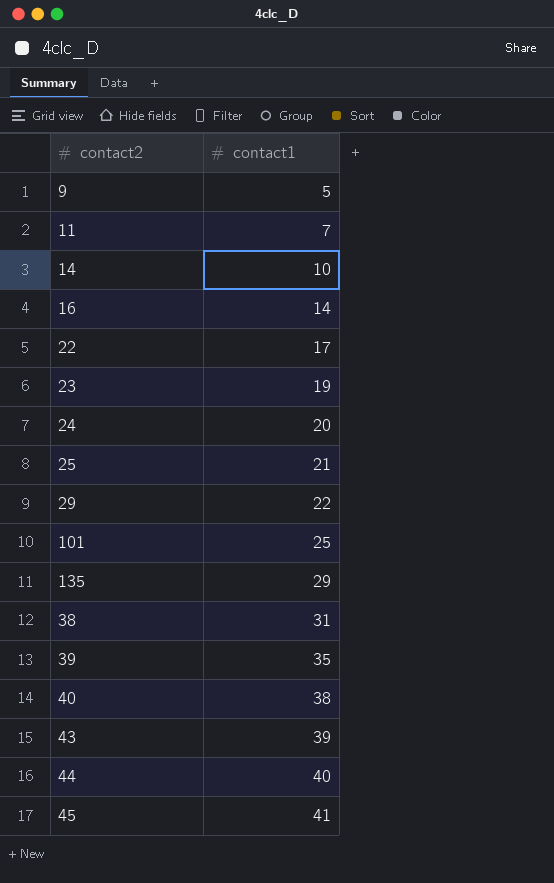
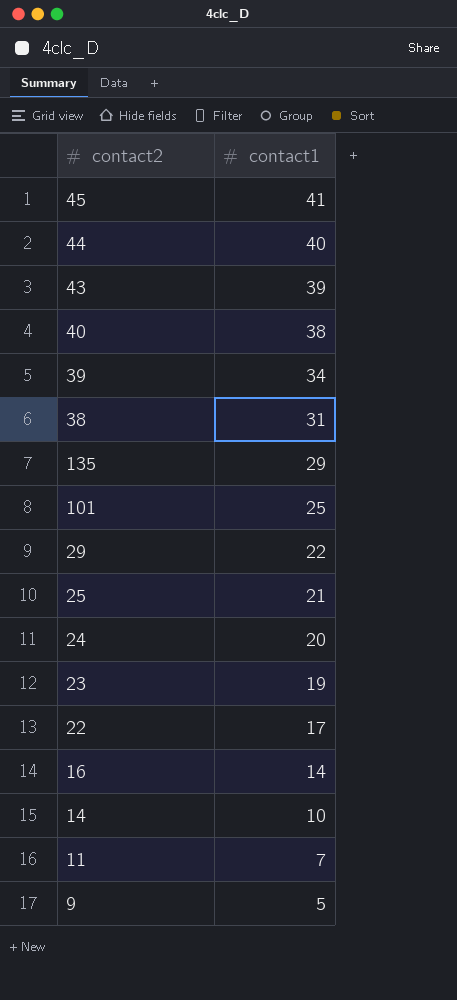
row order: contact1 ascending -> contact1 descending
39 | contact1: 35 -> 34

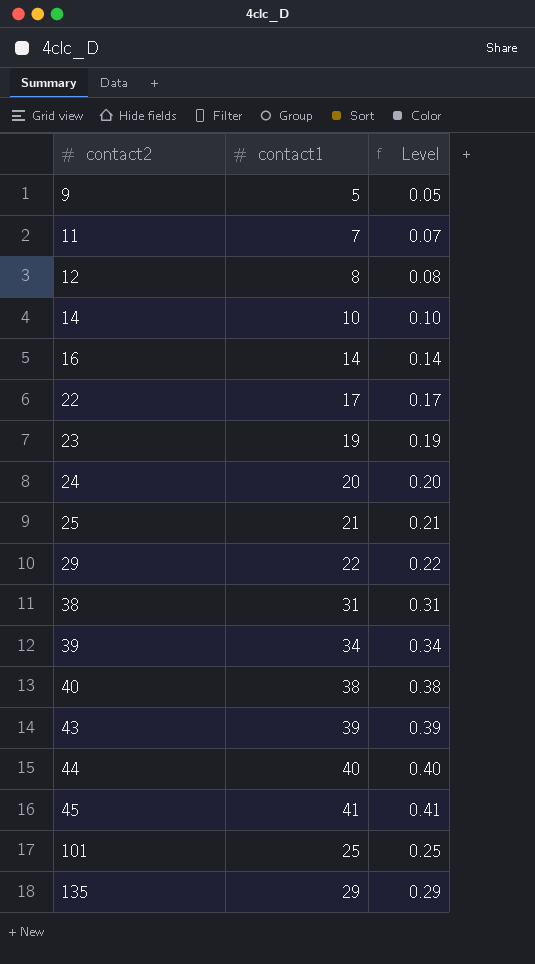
row order: contact1 descending -> contact2 ascending
column Level | formula: none -> [contact1] * 0.01
row 12: none -> 8 | 0.08

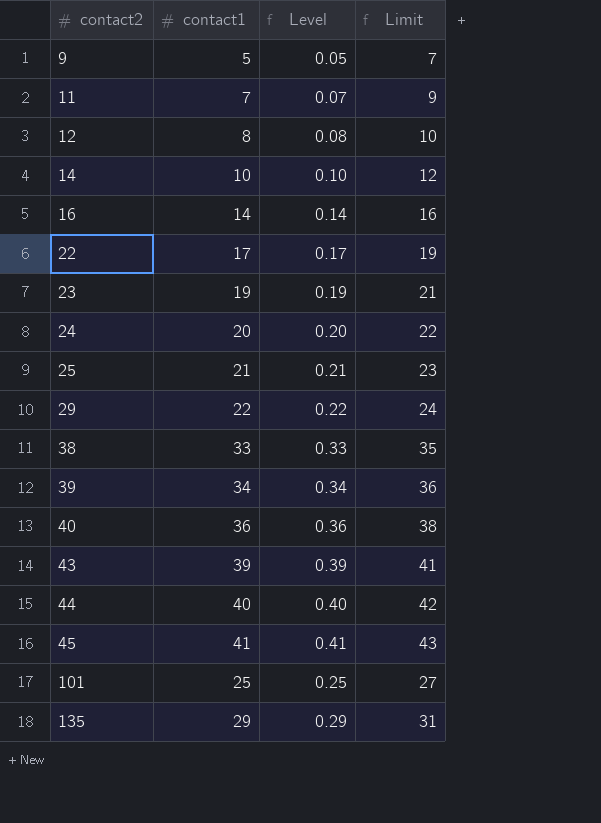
column Limit | formula: none -> [contact1] + 2
38 | contact1: 31 -> 33
38 | Level: 0.31 -> 0.33
40 | contact1: 38 -> 36
40 | Level: 0.38 -> 0.36

